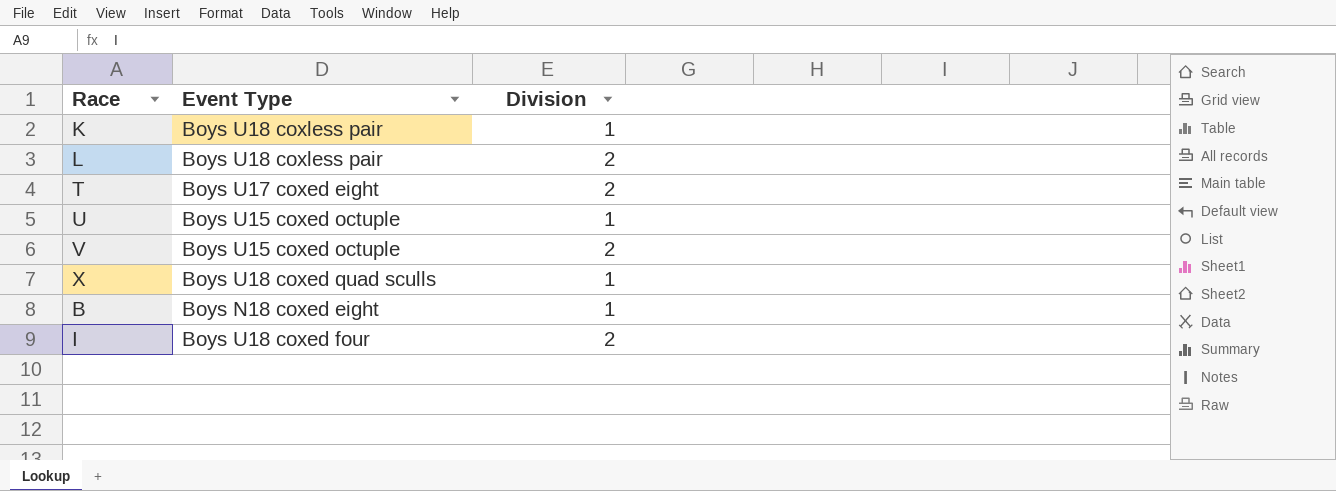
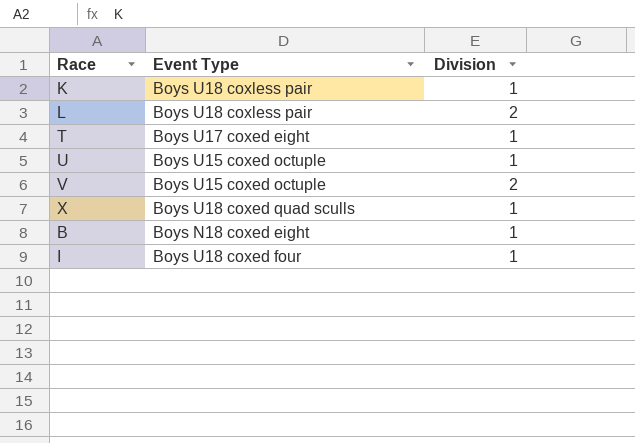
T | Division: 2 -> 1
I | Division: 2 -> 1

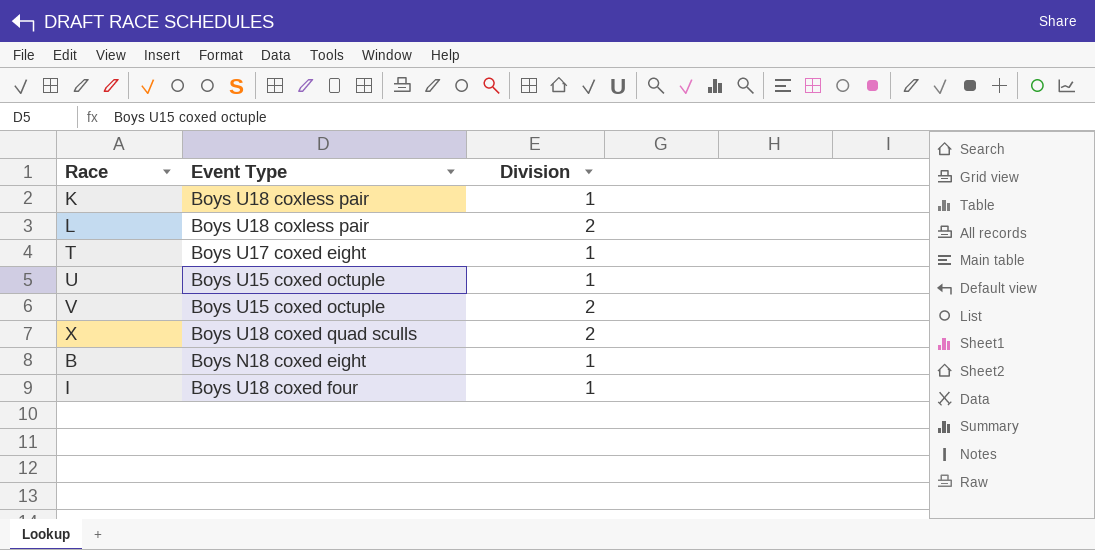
X | Division: 1 -> 2

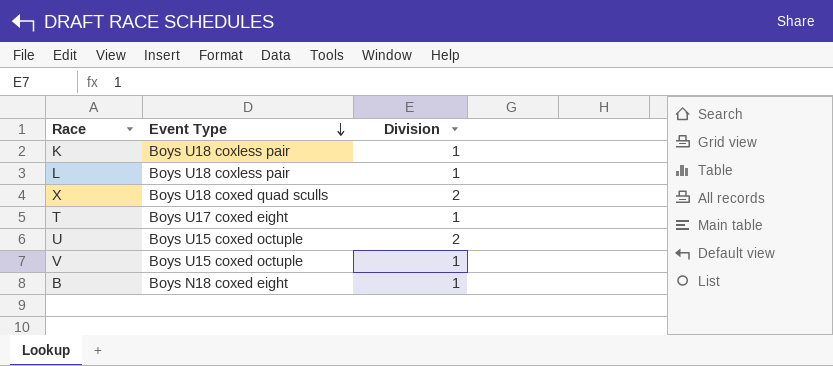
row order: none -> Event Type descending
row I: Boys U18 coxed four | 1 -> none
L | Division: 2 -> 1
U | Division: 1 -> 2
V | Division: 2 -> 1

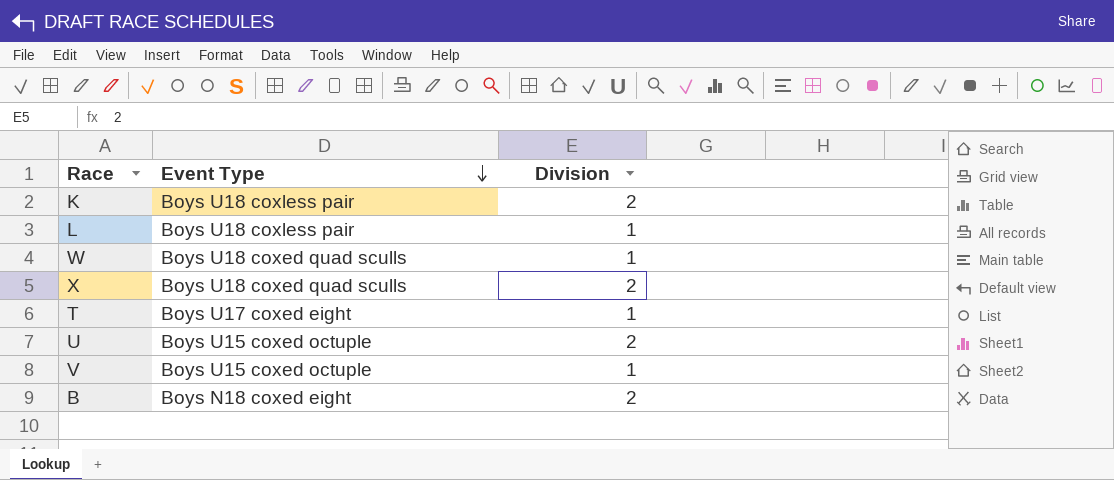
K | Division: 1 -> 2
row W: none -> Boys U18 coxed quad sculls | 1
B | Division: 1 -> 2

